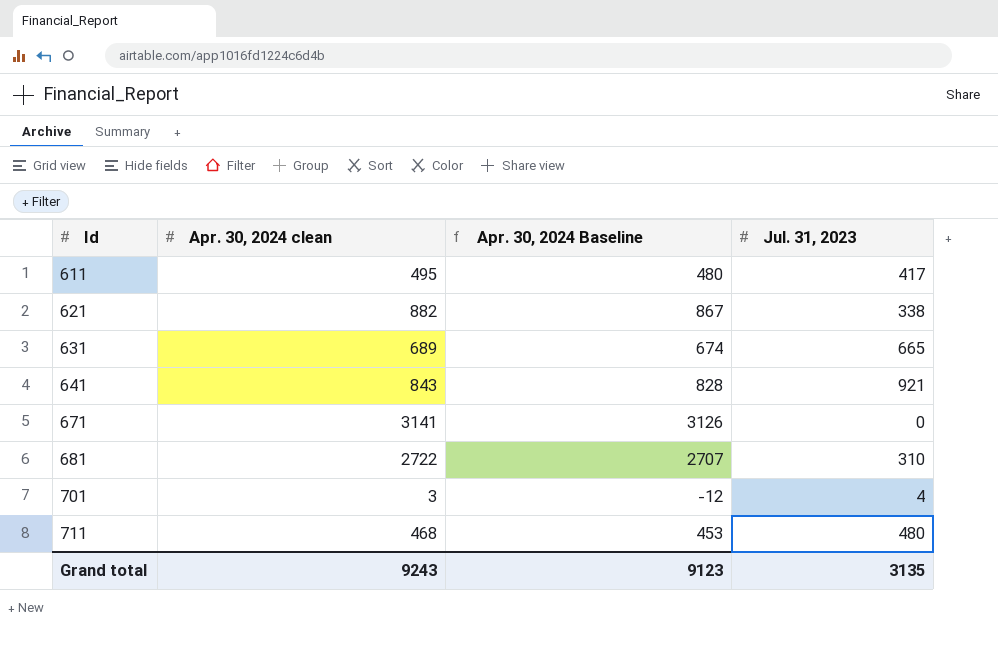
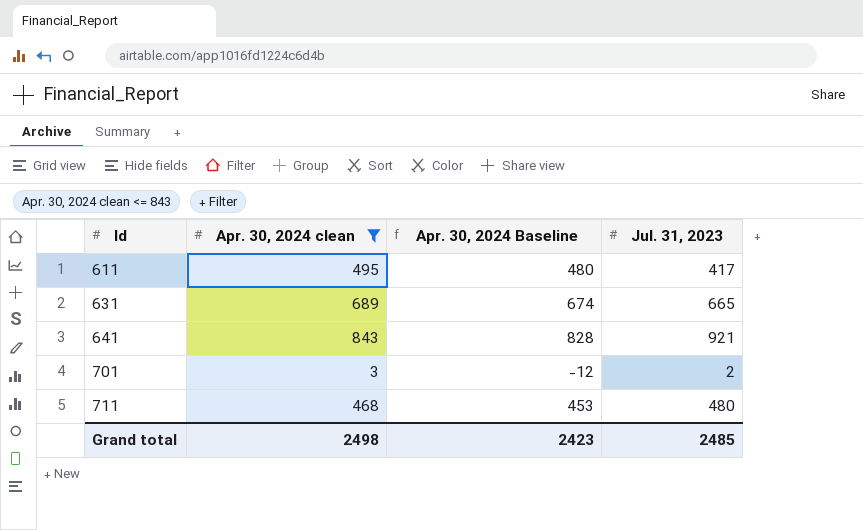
filter: none -> Apr. 30, 2024 clean <= 843
701 | Jul. 31, 2023: 4 -> 2
Grand total | Apr. 30, 2024 clean: 9243 -> 2498
Grand total | Apr. 30, 2024 Baseline: 9123 -> 2423
Grand total | Jul. 31, 2023: 3135 -> 2485

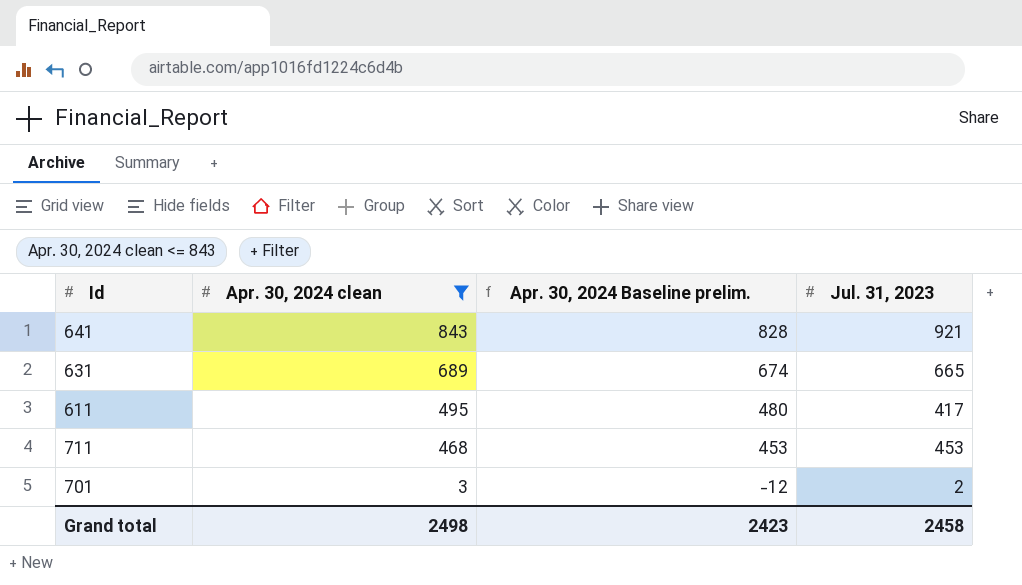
row order: Id ascending -> Apr. 30, 2024 clean descending
column name: Apr. 30, 2024 Baseline -> Apr. 30, 2024 Baseline prelim.
711 | Jul. 31, 2023: 480 -> 453
Grand total | Jul. 31, 2023: 2485 -> 2458

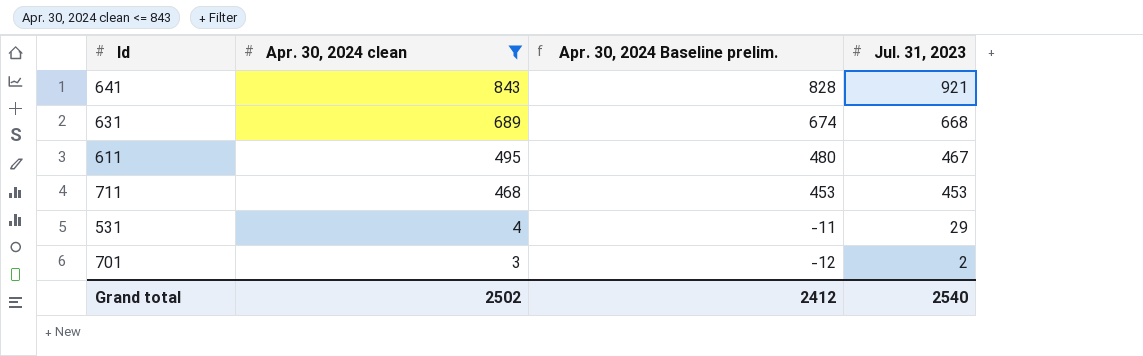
631 | Jul. 31, 2023: 665 -> 668
611 | Jul. 31, 2023: 417 -> 467
row 531: none -> 4 | -11 | 29
Grand total | Apr. 30, 2024 clean: 2498 -> 2502
Grand total | Apr. 30, 2024 Baseline prelim.: 2423 -> 2412
Grand total | Jul. 31, 2023: 2458 -> 2540

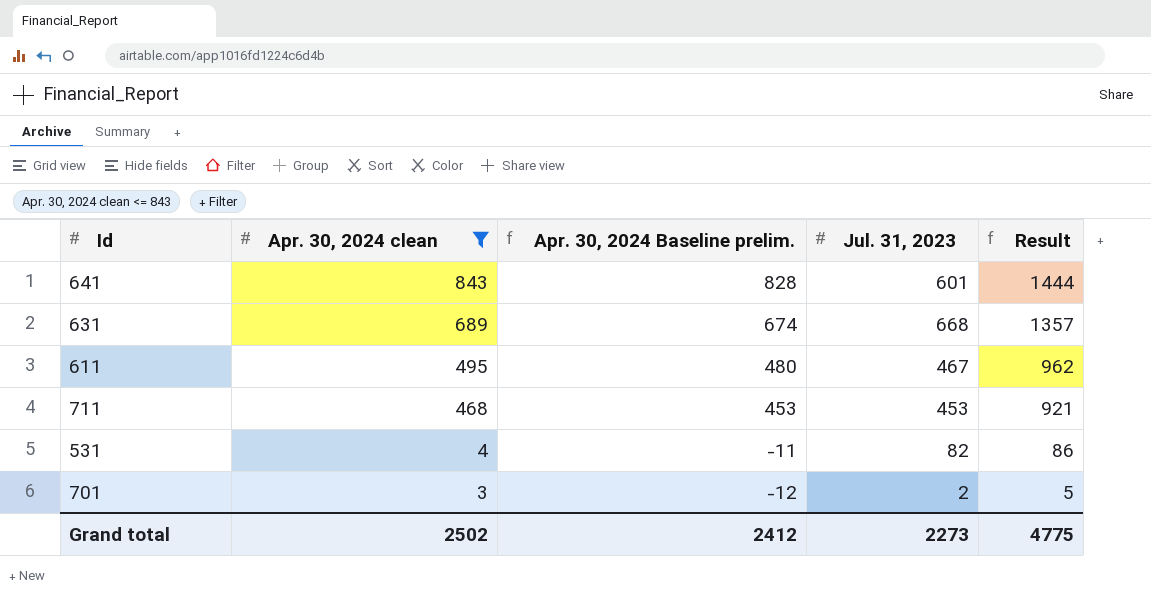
column Result | formula: none -> [Apr. 30, 2024 clean] + [Jul. 31, 2023]
641 | Jul. 31, 2023: 921 -> 601
531 | Jul. 31, 2023: 29 -> 82
Grand total | Jul. 31, 2023: 2540 -> 2273

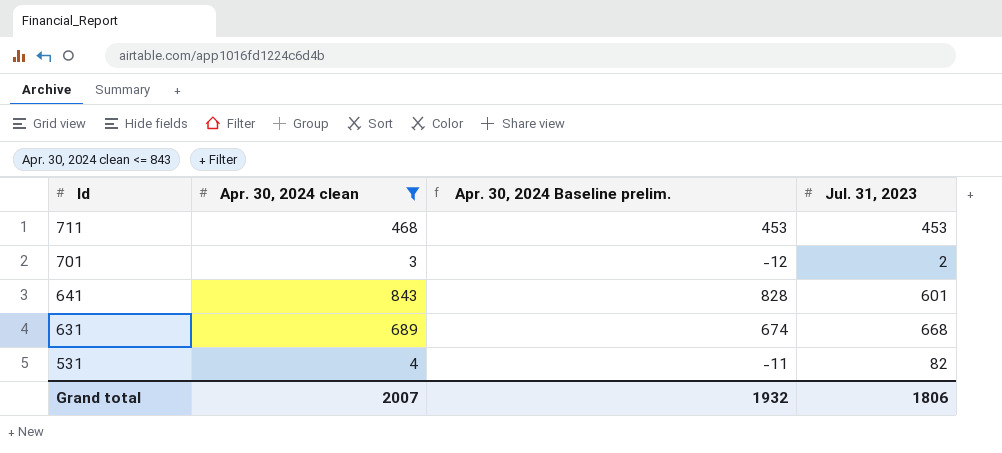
row order: Apr. 30, 2024 clean descending -> Id descending
column Result | formula: [Apr. 30, 2024 clean] + [Jul. 31, 2023] -> none
row 611: 495 | 480 | 467 | 962 -> none
Grand total | Apr. 30, 2024 clean: 2502 -> 2007
Grand total | Apr. 30, 2024 Baseline prelim.: 2412 -> 1932
Grand total | Jul. 31, 2023: 2273 -> 1806

